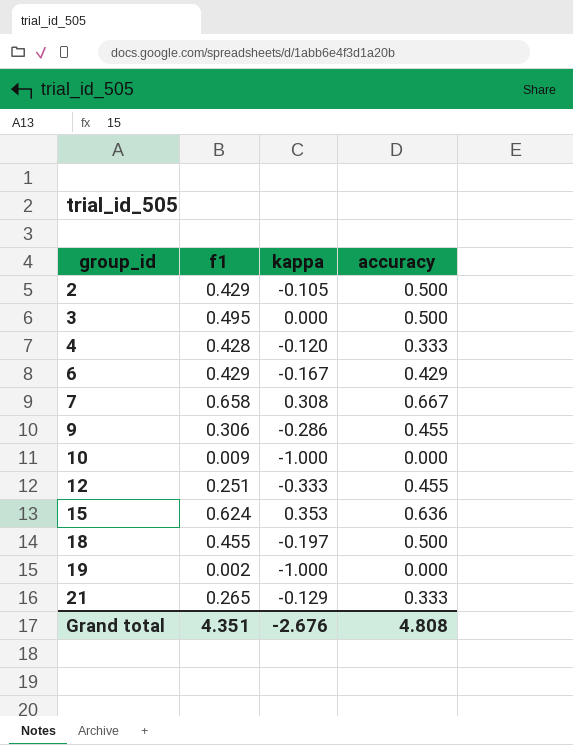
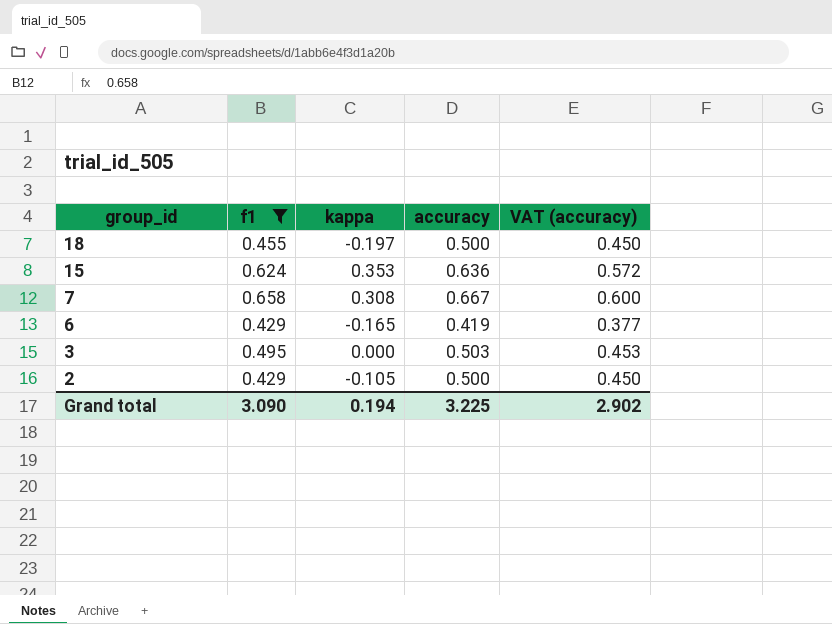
filter: none -> f1 >= 0.429
row order: group_id ascending -> group_id descending
column VAT (accuracy) | formula: none -> [accuracy] * 0.9
6 | kappa: -0.167 -> -0.165
6 | accuracy: 0.429 -> 0.419
3 | accuracy: 0.500 -> 0.503
Grand total | f1: 4.351 -> 3.090
Grand total | kappa: -2.676 -> 0.194
Grand total | accuracy: 4.808 -> 3.225

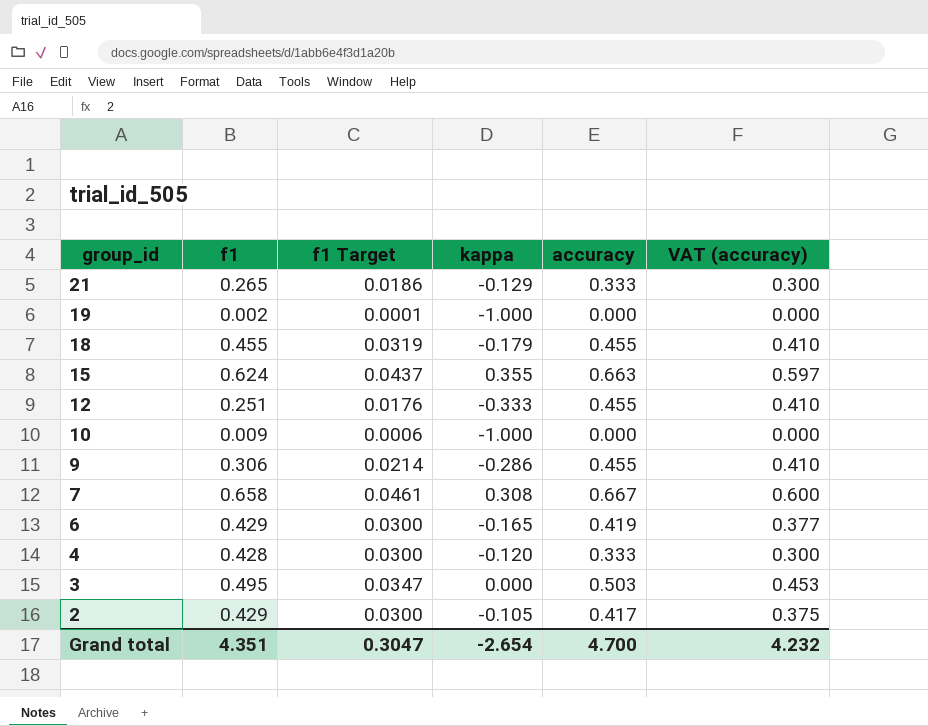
filter: f1 >= 0.429 -> none
column f1 Target | formula: none -> [f1] * 0.07
18 | kappa: -0.197 -> -0.179
18 | accuracy: 0.500 -> 0.455
18 | VAT (accuracy): 0.450 -> 0.410
15 | kappa: 0.353 -> 0.355
15 | accuracy: 0.636 -> 0.663
15 | VAT (accuracy): 0.572 -> 0.597
2 | accuracy: 0.500 -> 0.417
2 | VAT (accuracy): 0.450 -> 0.375
Grand total | f1: 3.090 -> 4.351
Grand total | kappa: 0.194 -> -2.654
Grand total | accuracy: 3.225 -> 4.700
Grand total | VAT (accuracy): 2.902 -> 4.232

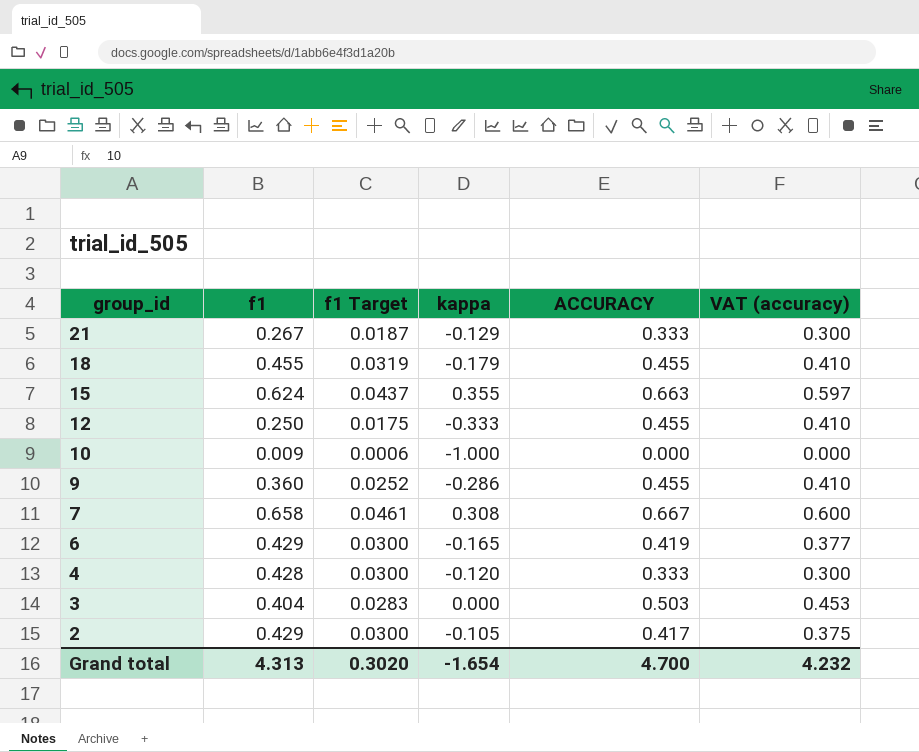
column name: accuracy -> ACCURACY
row 19: 0.002 | 0.0001 | -1.000 | 0.000 | 0.000 -> none
21 | f1: 0.265 -> 0.267
21 | f1 Target: 0.0186 -> 0.0187
12 | f1: 0.251 -> 0.250
12 | f1 Target: 0.0176 -> 0.0175
9 | f1: 0.306 -> 0.360
9 | f1 Target: 0.0214 -> 0.0252
3 | f1: 0.495 -> 0.404
3 | f1 Target: 0.0347 -> 0.0283
Grand total | f1: 4.351 -> 4.313
Grand total | f1 Target: 0.3047 -> 0.3020
Grand total | kappa: -2.654 -> -1.654

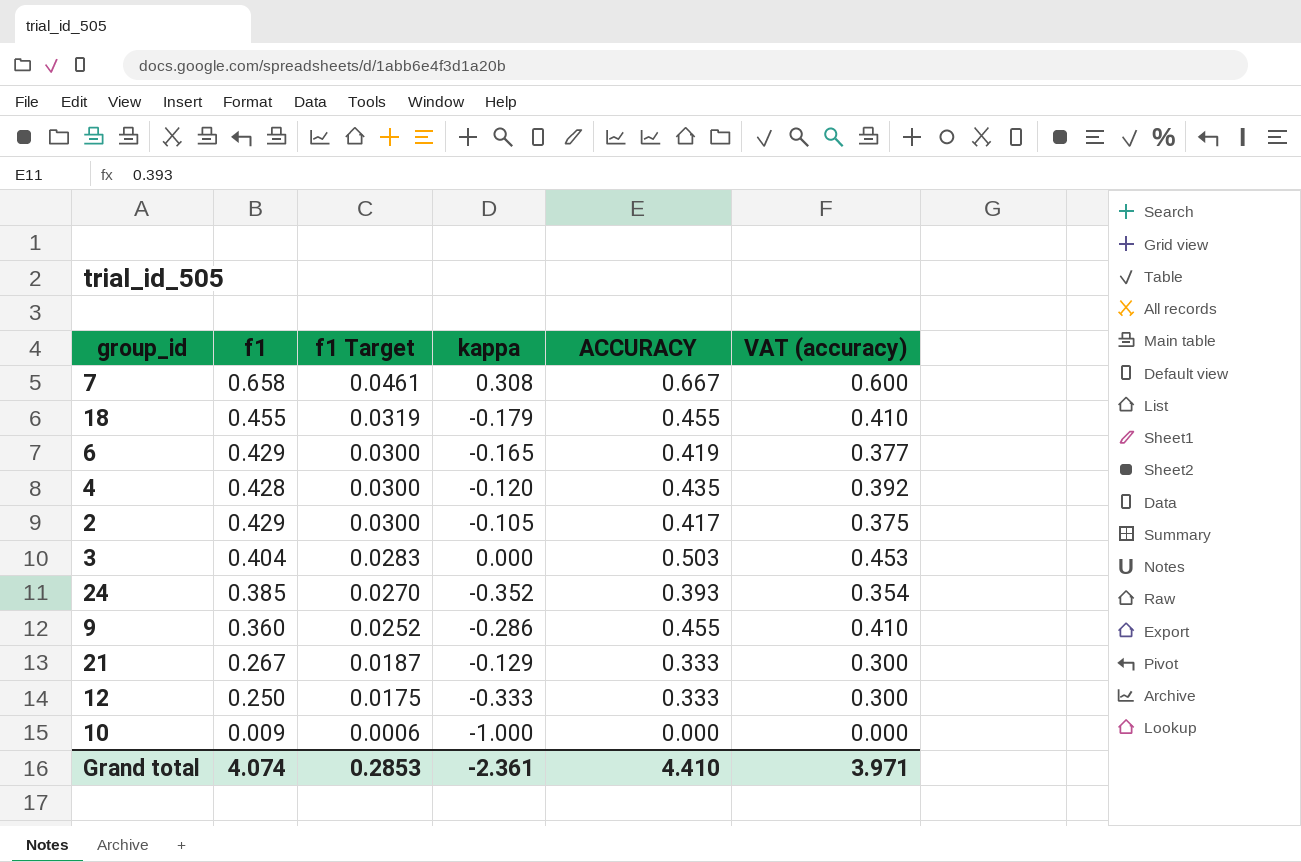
row order: group_id descending -> f1 Target descending
row 15: 0.624 | 0.0437 | 0.355 | 0.663 | 0.597 -> none
4 | ACCURACY: 0.333 -> 0.435
4 | VAT (accuracy): 0.300 -> 0.392
row 24: none -> 0.385 | 0.0270 | -0.352 | 0.393 | 0.354
12 | ACCURACY: 0.455 -> 0.333
12 | VAT (accuracy): 0.410 -> 0.300
Grand total | f1: 4.313 -> 4.074
Grand total | f1 Target: 0.3020 -> 0.2853
Grand total | kappa: -1.654 -> -2.361
Grand total | ACCURACY: 4.700 -> 4.410
Grand total | VAT (accuracy): 4.232 -> 3.971

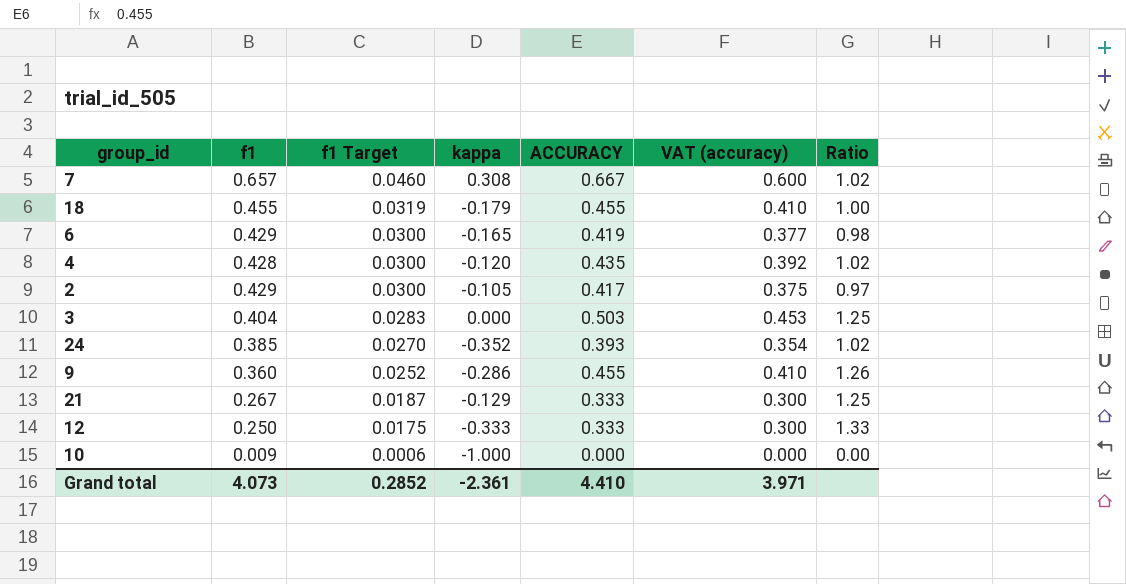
column Ratio | formula: none -> [ACCURACY] / [f1]
7 | f1: 0.658 -> 0.657
7 | f1 Target: 0.0461 -> 0.0460
Grand total | f1: 4.074 -> 4.073
Grand total | f1 Target: 0.2853 -> 0.2852

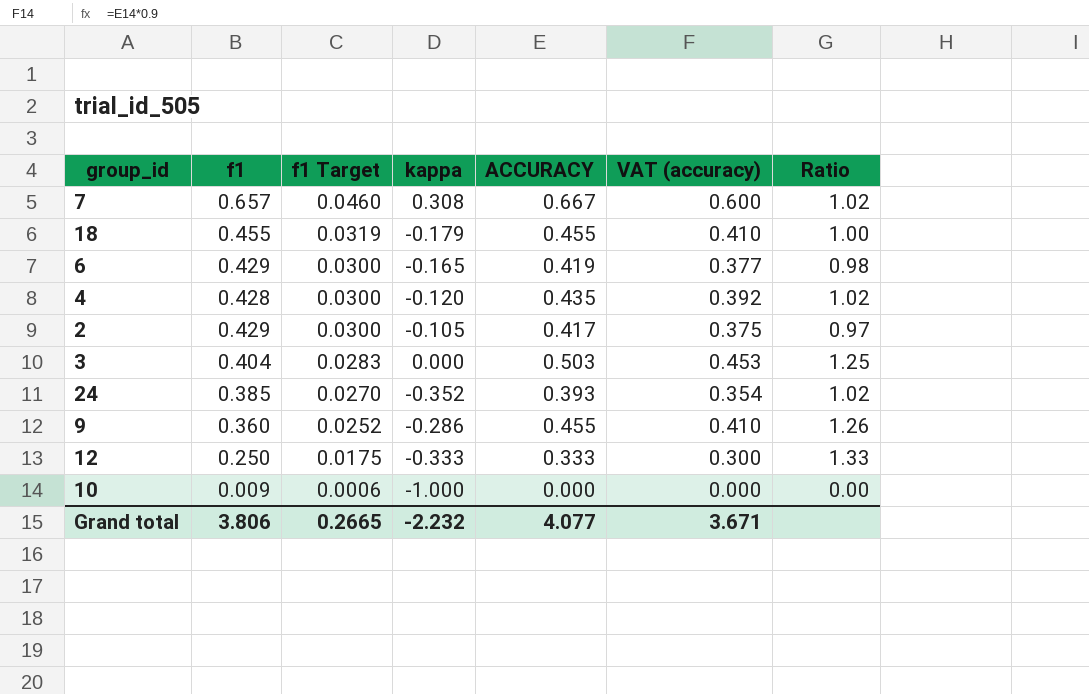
row 21: 0.267 | 0.0187 | -0.129 | 0.333 | 0.300 | 1.25 -> none
Grand total | f1: 4.073 -> 3.806
Grand total | f1 Target: 0.2852 -> 0.2665
Grand total | kappa: -2.361 -> -2.232
Grand total | ACCURACY: 4.410 -> 4.077
Grand total | VAT (accuracy): 3.971 -> 3.671

